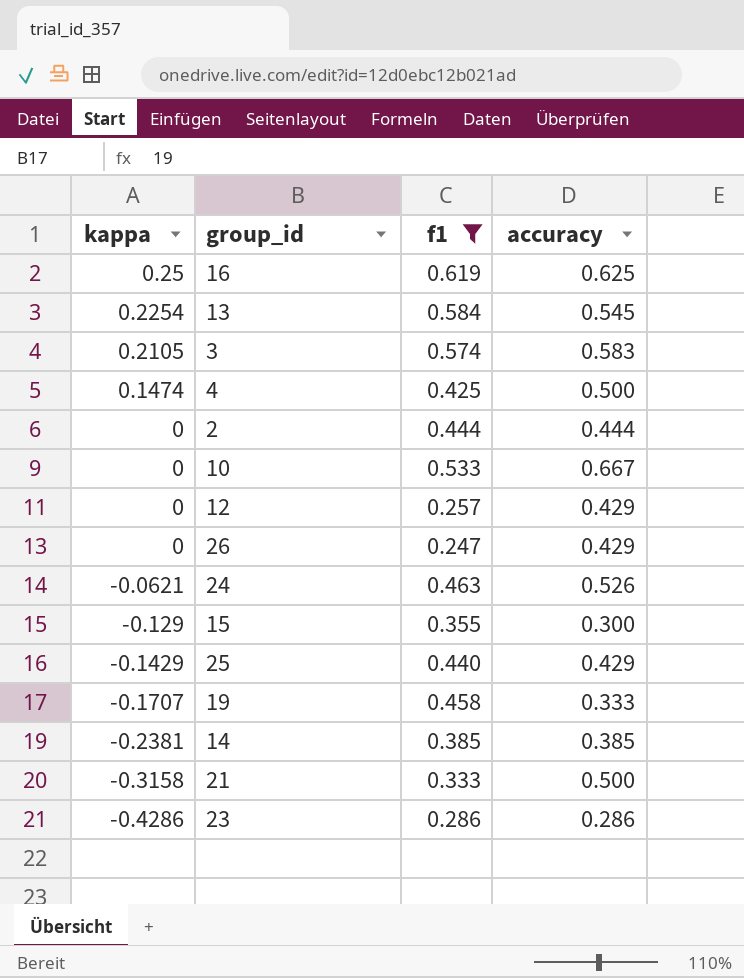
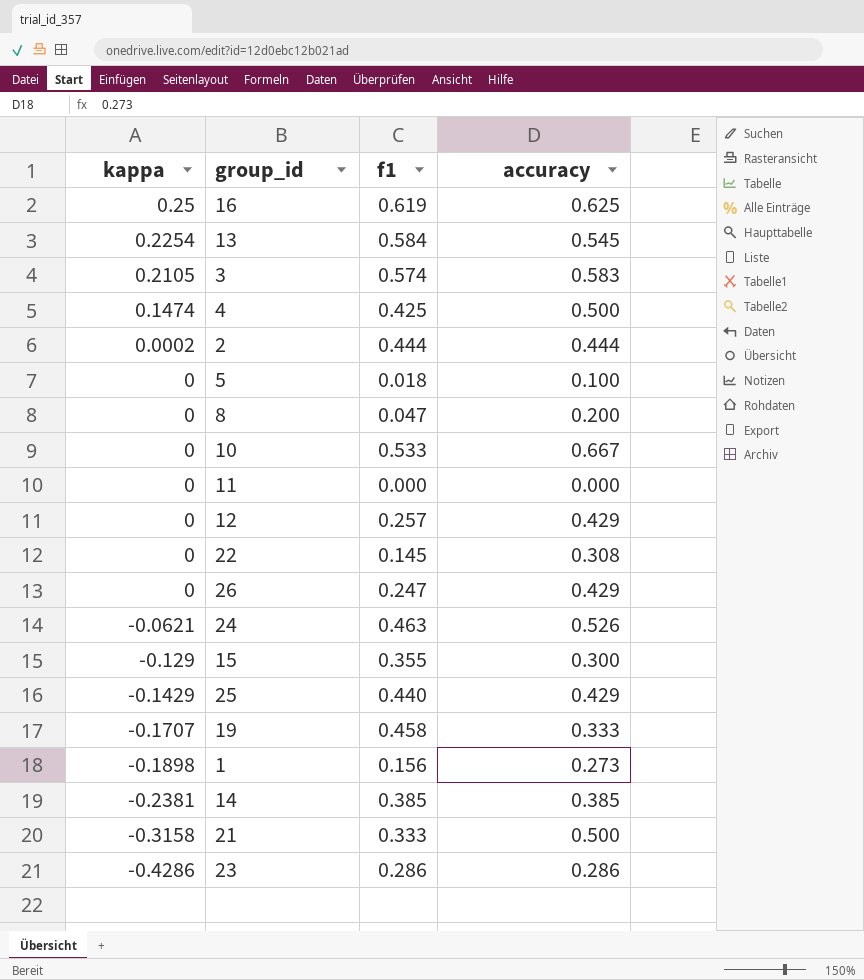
filter: f1 >= 0.247 -> none
2 | kappa: 0 -> 0.0002

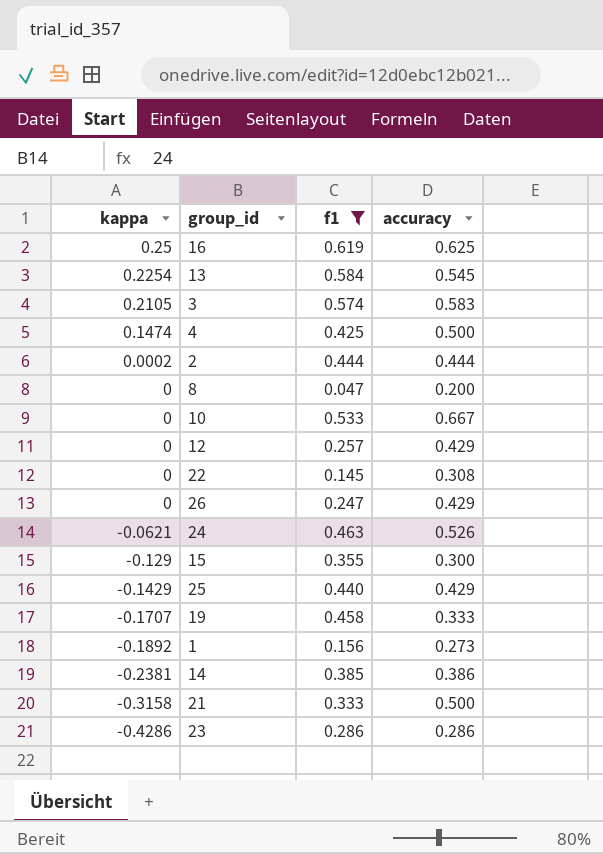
filter: none -> f1 >= 0.047
1 | kappa: -0.1898 -> -0.1892
14 | accuracy: 0.385 -> 0.386

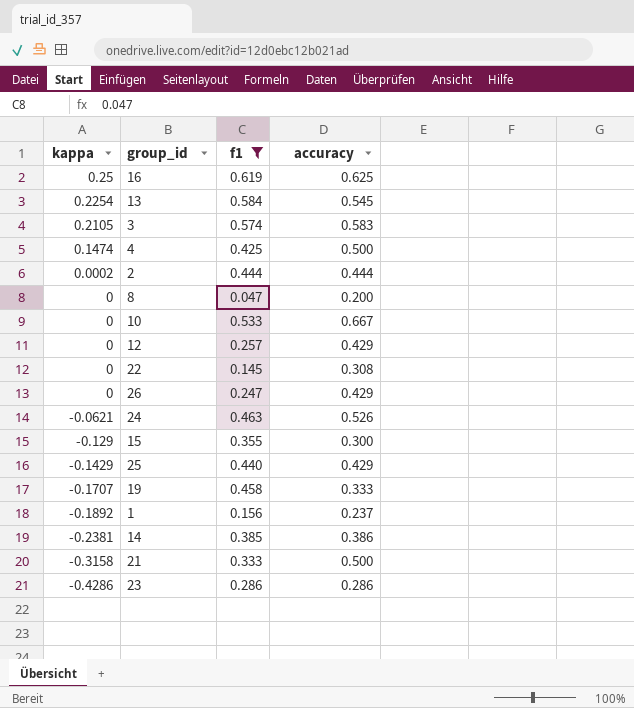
1 | accuracy: 0.273 -> 0.237

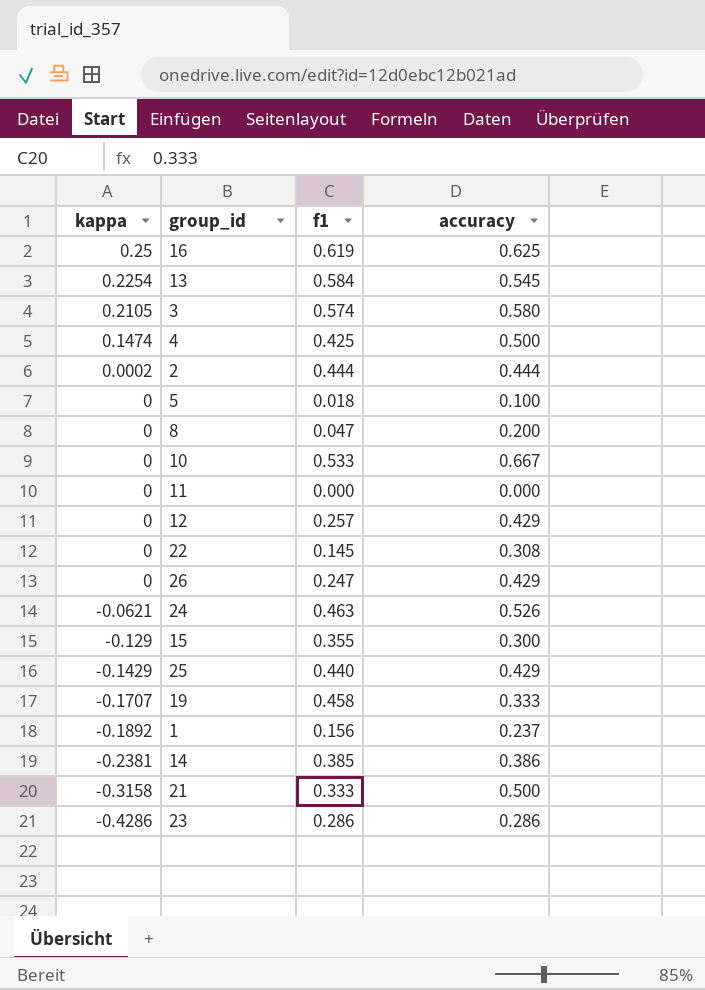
filter: f1 >= 0.047 -> none
3 | accuracy: 0.583 -> 0.580

